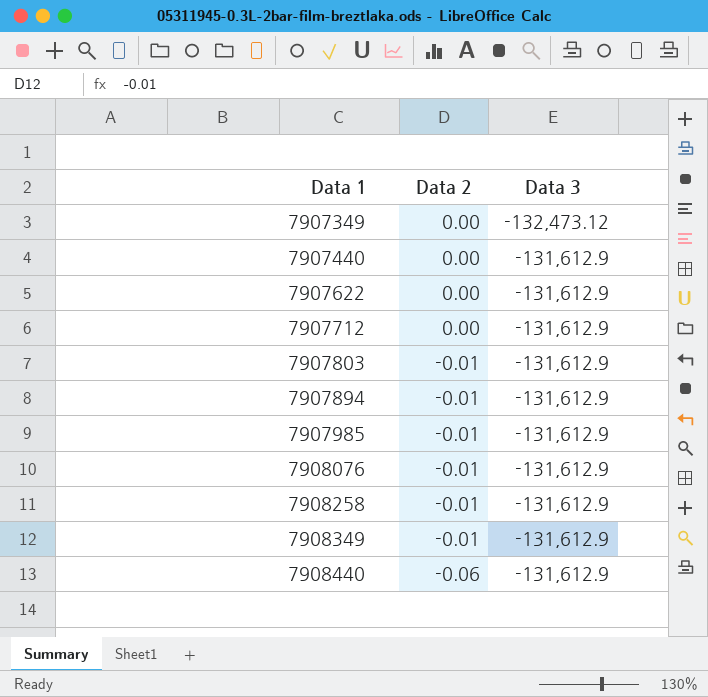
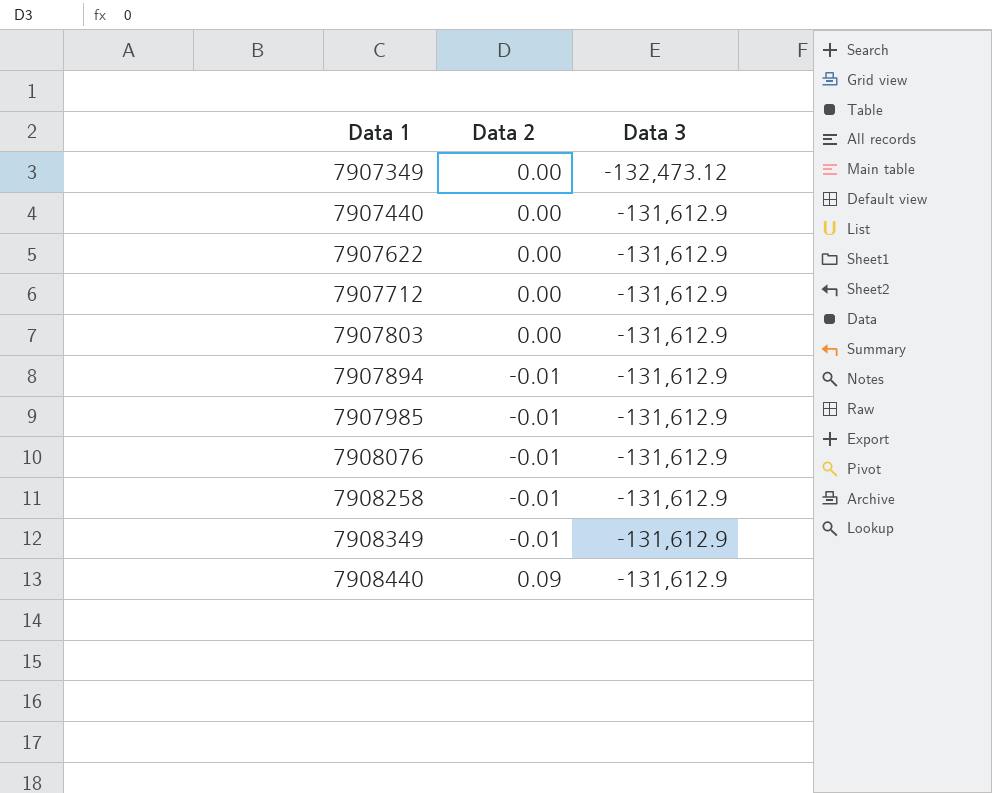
7907803 | Data 2: -0.01 -> 0.00
7908440 | Data 2: -0.06 -> 0.09

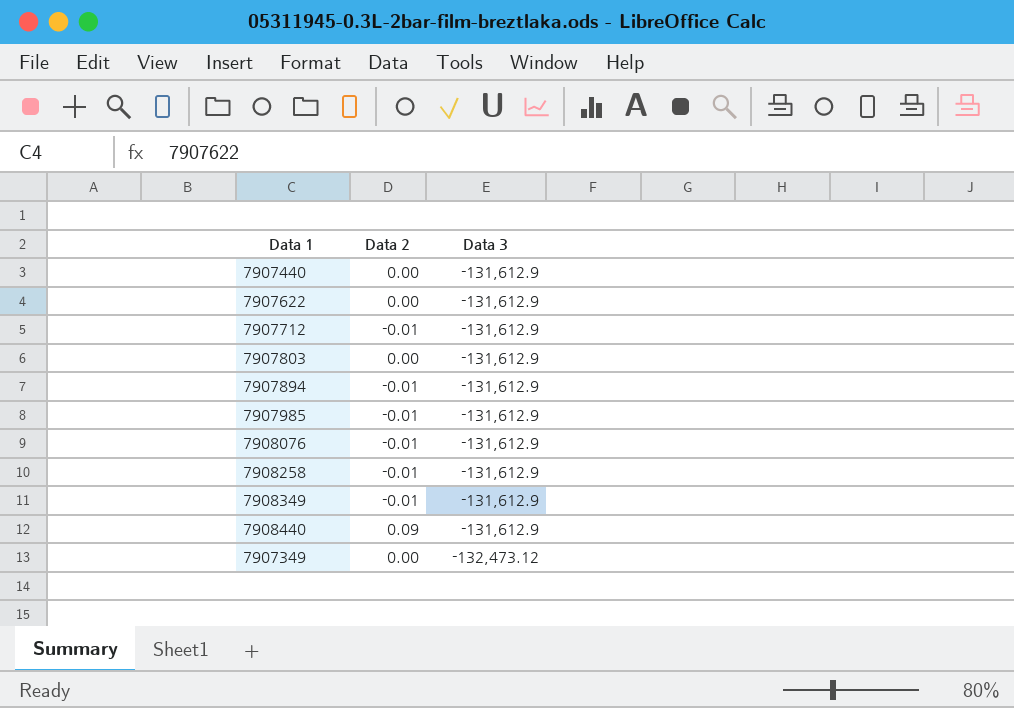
row order: Data 1 ascending -> Data 3 descending
7907712 | Data 2: 0.00 -> -0.01

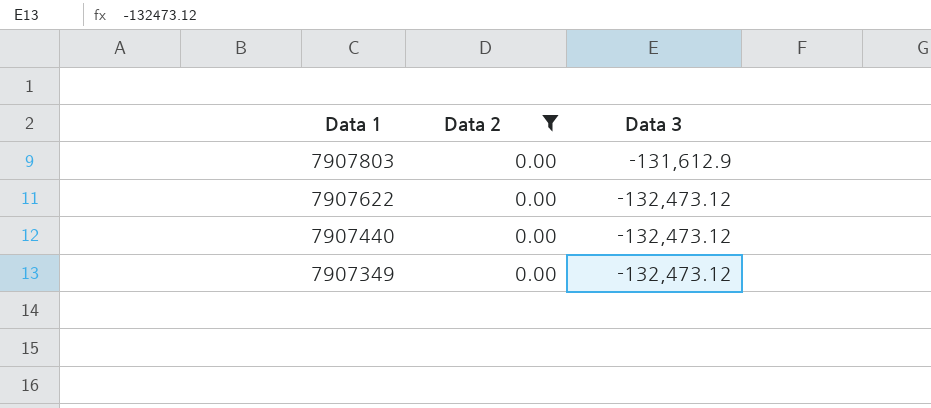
filter: none -> Data 2 = 0.00
row order: Data 3 descending -> Data 1 descending
7907622 | Data 3: -131,612.9 -> -132,473.12
7907440 | Data 3: -131,612.9 -> -132,473.12

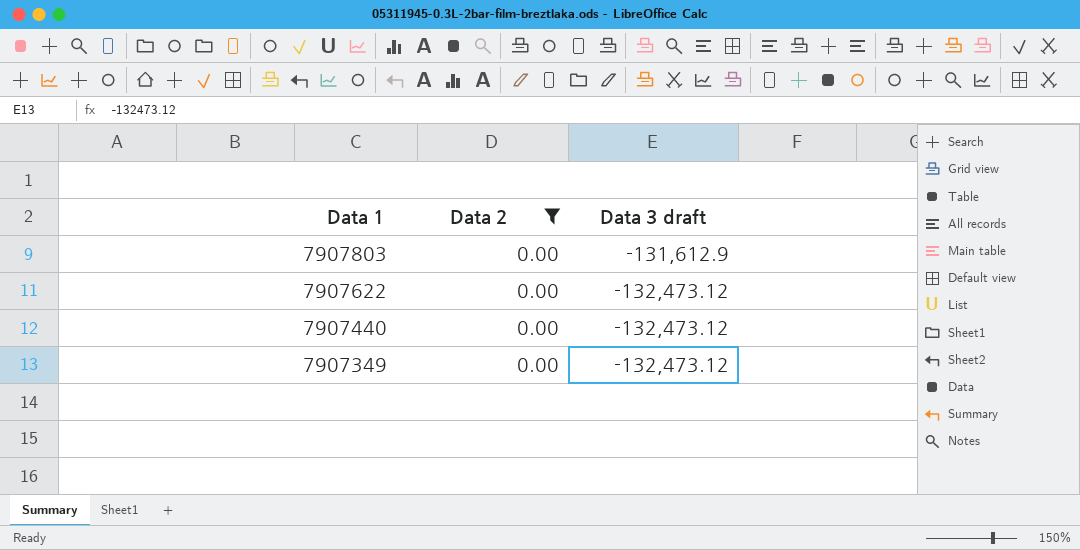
column name: Data 3 -> Data 3 draft

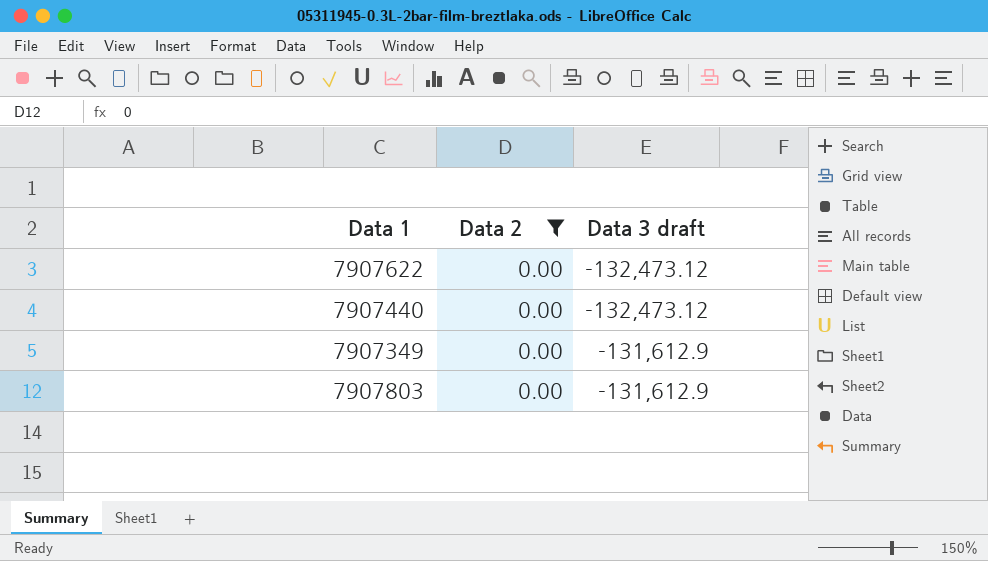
row order: Data 1 descending -> Data 3 draft ascending
7907349 | Data 3 draft: -132,473.12 -> -131,612.9

